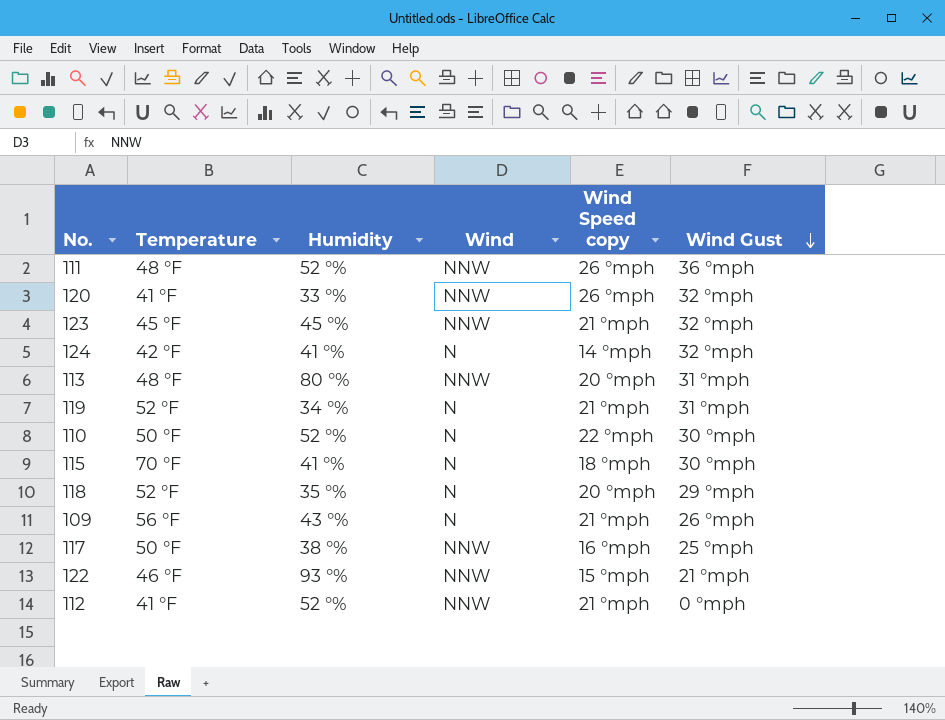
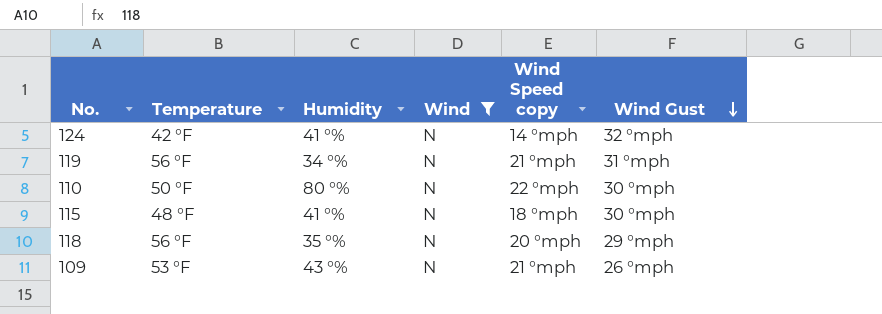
filter: none -> Wind = N
119 | Temperature: 52 °F -> 56 °F
110 | Humidity: 52 °% -> 80 °%
115 | Temperature: 70 °F -> 48 °F
118 | Temperature: 52 °F -> 56 °F
109 | Temperature: 56 °F -> 53 °F

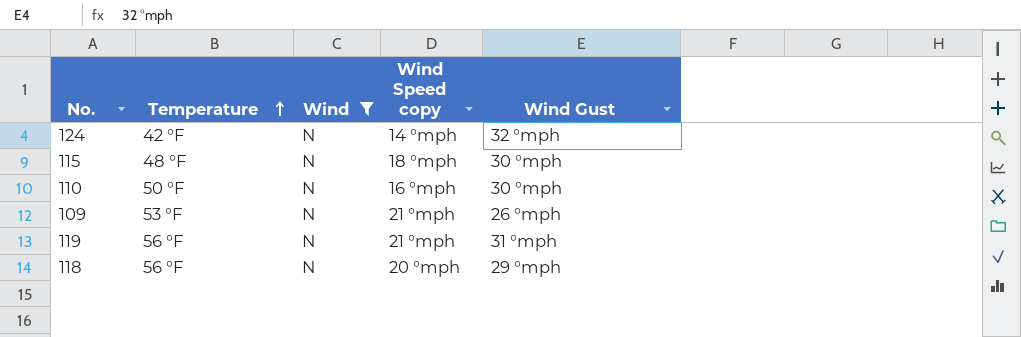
row order: Wind Gust descending -> Temperature ascending
column Humidity | position: 3 -> none
110 | Wind Speed copy: 22 °mph -> 16 °mph

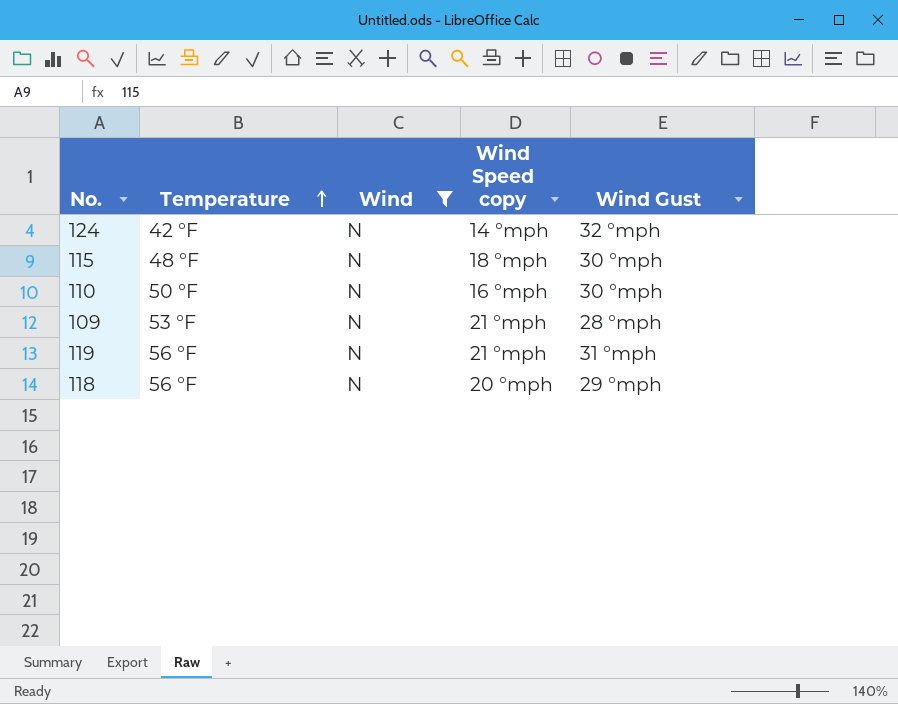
109 | Wind Gust: 26 °mph -> 28 °mph

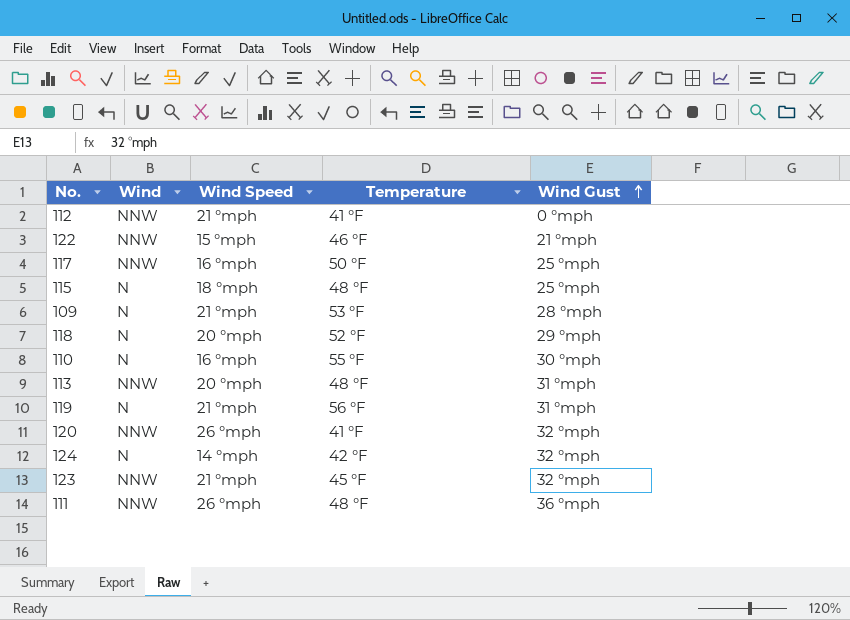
filter: Wind = N -> none
row order: Temperature ascending -> Wind Gust ascending
column name: Wind Speed copy -> Wind Speed
column Temperature | position: 2 -> 4
115 | Wind Gust: 30 °mph -> 25 °mph
118 | Temperature: 56 °F -> 52 °F
110 | Temperature: 50 °F -> 55 °F

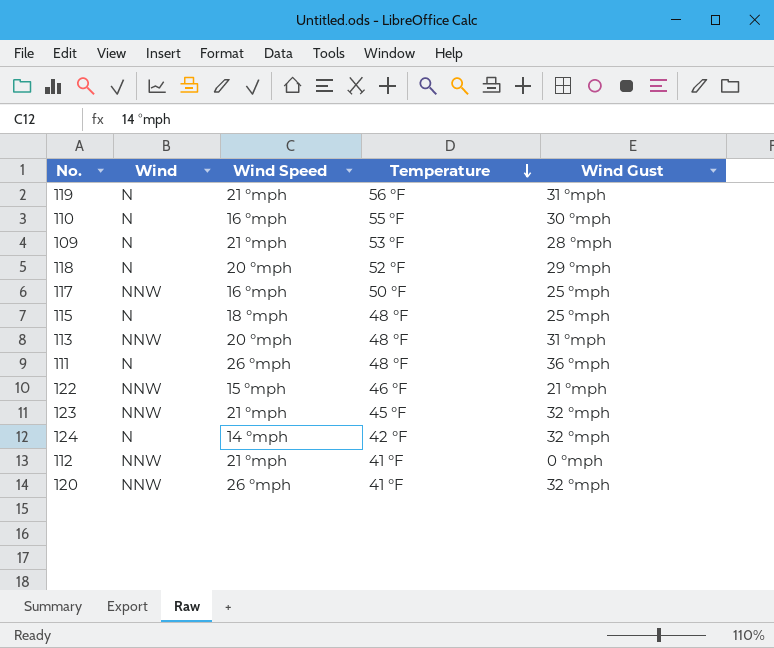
row order: Wind Gust ascending -> Temperature descending
111 | Wind: NNW -> N

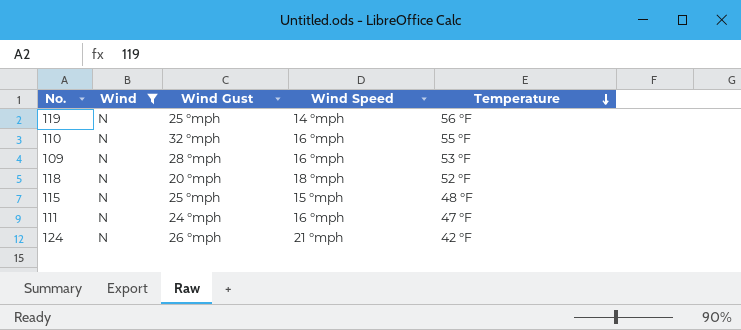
filter: none -> Wind = N
column Wind Gust | position: 5 -> 3
119 | Wind Gust: 31 °mph -> 25 °mph
119 | Wind Speed: 21 °mph -> 14 °mph
110 | Wind Gust: 30 °mph -> 32 °mph
109 | Wind Speed: 21 °mph -> 16 °mph
118 | Wind Gust: 29 °mph -> 20 °mph
118 | Wind Speed: 20 °mph -> 18 °mph
115 | Wind Speed: 18 °mph -> 15 °mph
111 | Wind Gust: 36 °mph -> 24 °mph
111 | Wind Speed: 26 °mph -> 16 °mph
111 | Temperature: 48 °F -> 47 °F
124 | Wind Gust: 32 °mph -> 26 °mph
124 | Wind Speed: 14 °mph -> 21 °mph

